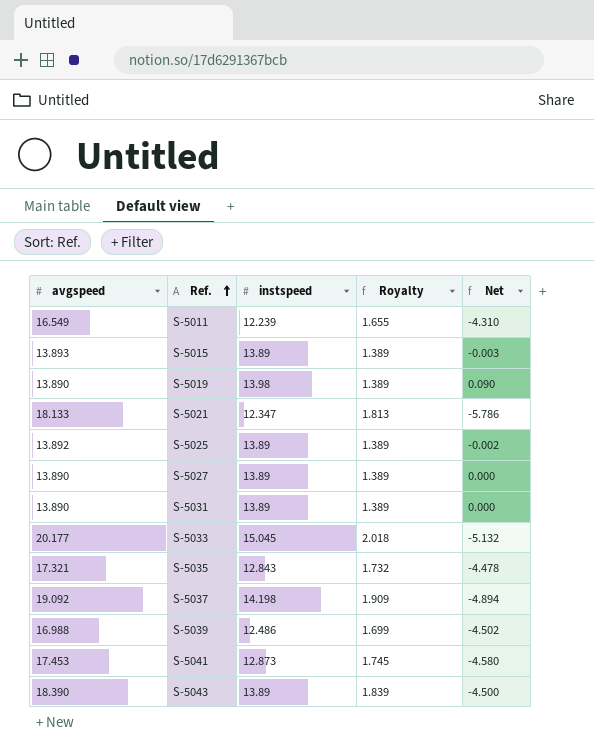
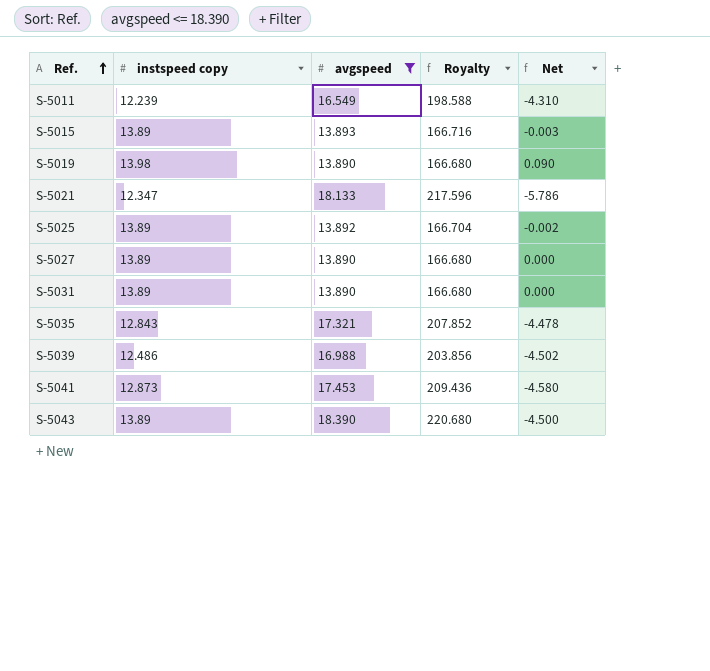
filter: none -> avgspeed <= 18.390
column name: instspeed -> instspeed copy
column avgspeed | position: 1 -> 3
column Royalty | formula: [avgspeed] * 0.1 -> [avgspeed] * 12

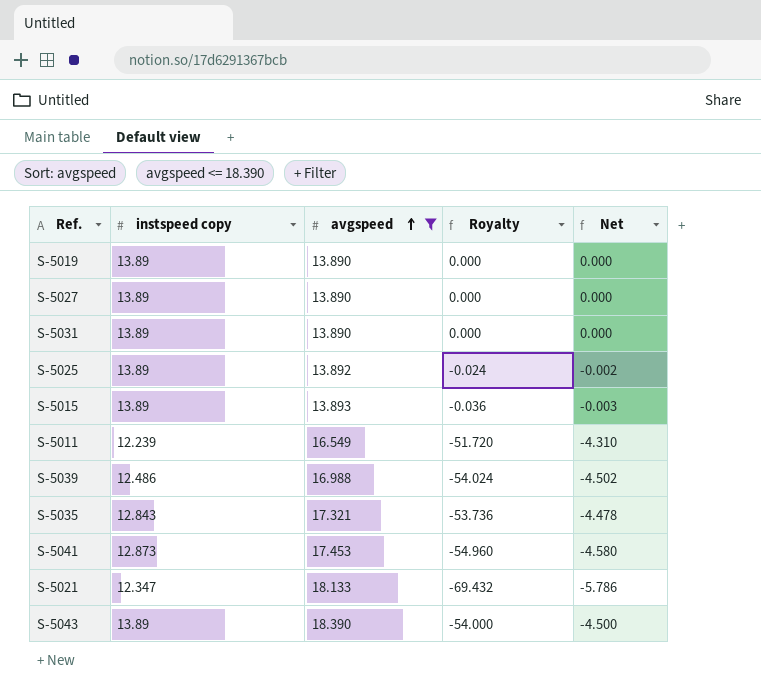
row order: Ref. ascending -> avgspeed ascending
column Royalty | formula: [avgspeed] * 12 -> [Net] * 12
S-5019 | instspeed copy: 13.98 -> 13.89
S-5019 | Net: 0.090 -> 0.000

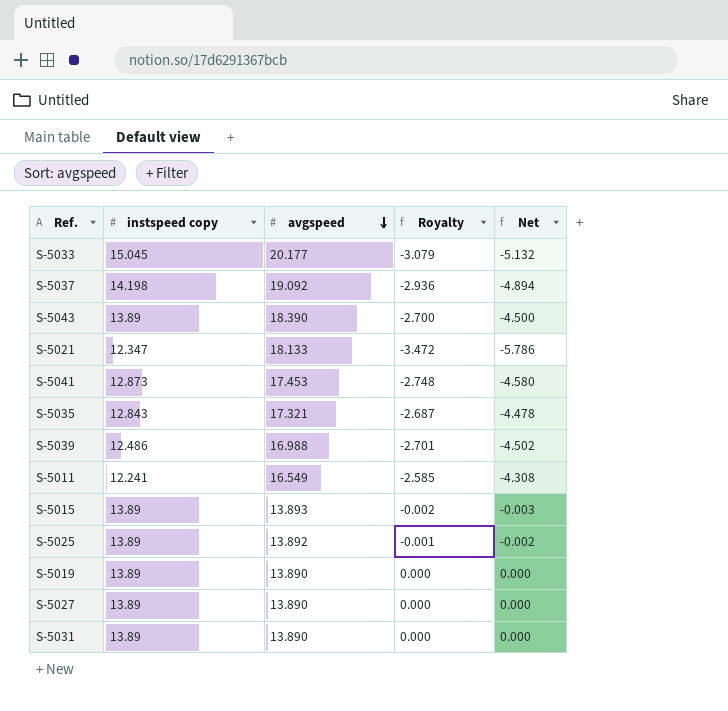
filter: avgspeed <= 18.390 -> none
row order: avgspeed ascending -> avgspeed descending
column Royalty | formula: [Net] * 12 -> [Net] * 0.6
S-5011 | instspeed copy: 12.239 -> 12.241
S-5011 | Net: -4.310 -> -4.308

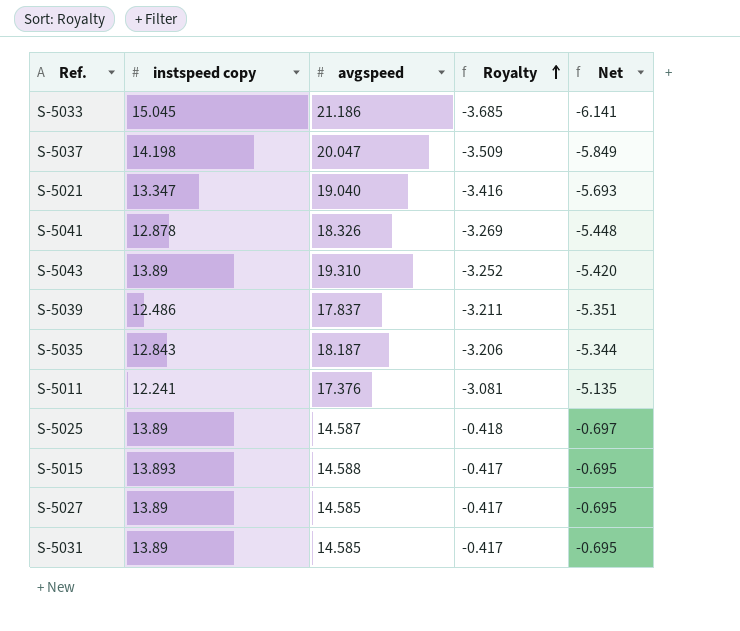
row order: avgspeed descending -> Royalty ascending
row S-5019: 13.89 | 13.890 | 0.000 | 0.000 -> none
S-5033 | avgspeed: 20.177 -> 21.186
S-5033 | Royalty: -3.079 -> -3.685
S-5033 | Net: -5.132 -> -6.141
S-5037 | avgspeed: 19.092 -> 20.047
S-5037 | Royalty: -2.936 -> -3.509
S-5037 | Net: -4.894 -> -5.849
S-5021 | instspeed copy: 12.347 -> 13.347
S-5021 | avgspeed: 18.133 -> 19.040
S-5021 | Royalty: -3.472 -> -3.416
S-5021 | Net: -5.786 -> -5.693
S-5041 | instspeed copy: 12.873 -> 12.878
S-5041 | avgspeed: 17.453 -> 18.326
S-5041 | Royalty: -2.748 -> -3.269
S-5041 | Net: -4.580 -> -5.448
S-5043 | avgspeed: 18.390 -> 19.310
S-5043 | Royalty: -2.700 -> -3.252
S-5043 | Net: -4.500 -> -5.420
S-5039 | avgspeed: 16.988 -> 17.837
S-5039 | Royalty: -2.701 -> -3.211
S-5039 | Net: -4.502 -> -5.351
S-5035 | avgspeed: 17.321 -> 18.187
S-5035 | Royalty: -2.687 -> -3.206
S-5035 | Net: -4.478 -> -5.344
S-5011 | avgspeed: 16.549 -> 17.376
S-5011 | Royalty: -2.585 -> -3.081
S-5011 | Net: -4.308 -> -5.135
S-5025 | avgspeed: 13.892 -> 14.587
S-5025 | Royalty: -0.001 -> -0.418
S-5025 | Net: -0.002 -> -0.697
S-5015 | instspeed copy: 13.89 -> 13.893
S-5015 | avgspeed: 13.893 -> 14.588
S-5015 | Royalty: -0.002 -> -0.417
S-5015 | Net: -0.003 -> -0.695
S-5027 | avgspeed: 13.890 -> 14.585
S-5027 | Royalty: 0.000 -> -0.417
S-5027 | Net: 0.000 -> -0.695
S-5031 | avgspeed: 13.890 -> 14.585
S-5031 | Royalty: 0.000 -> -0.417
S-5031 | Net: 0.000 -> -0.695

